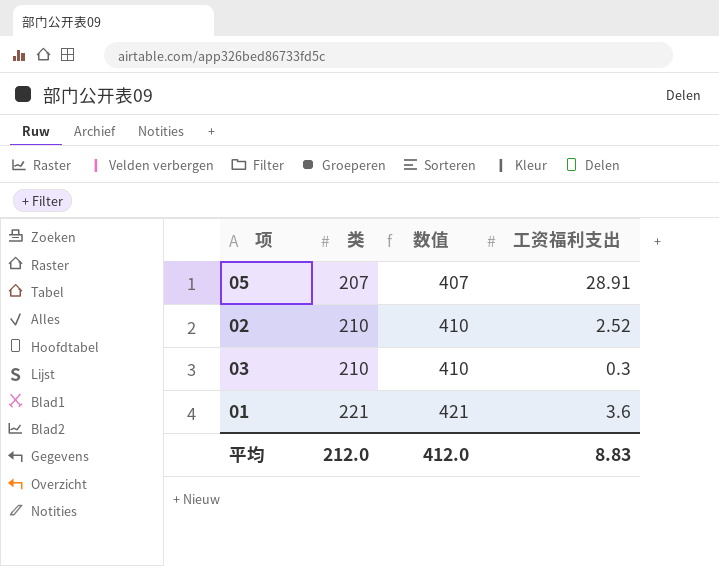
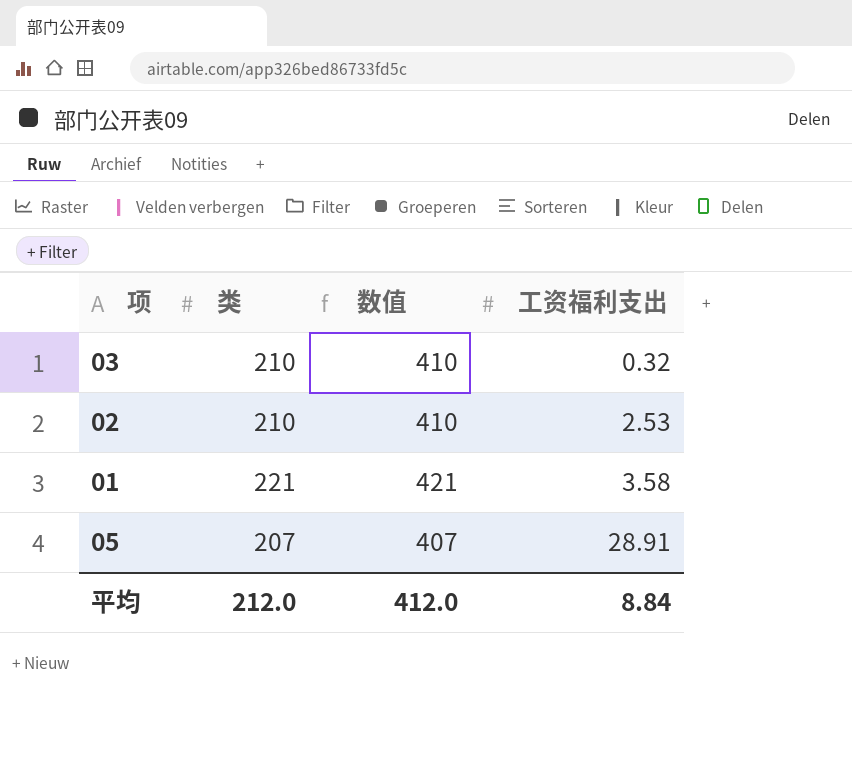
row order: 类 ascending -> 工资福利支出 ascending
03 | 工资福利支出: 0.3 -> 0.32
02 | 工资福利支出: 2.52 -> 2.53
01 | 工资福利支出: 3.6 -> 3.58
平均 | 工资福利支出: 8.83 -> 8.84

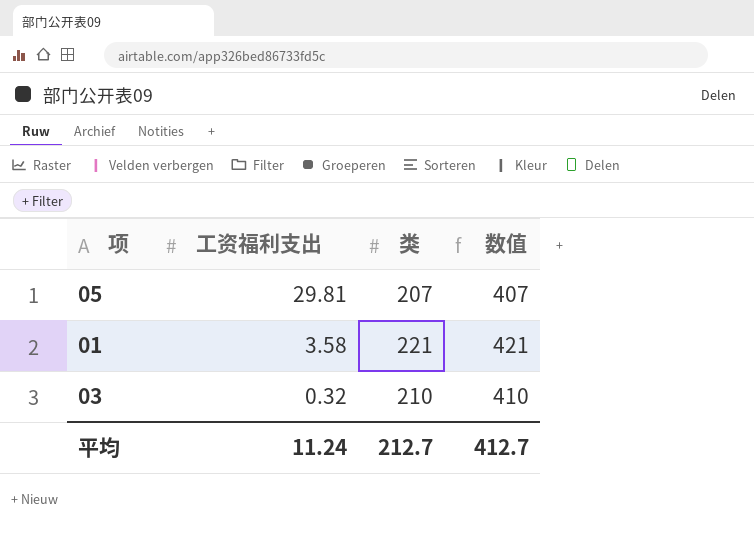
row order: 工资福利支出 ascending -> 工资福利支出 descending
column 工资福利支出 | position: 4 -> 2
row 02: 210 | 410 | 2.53 -> none
05 | 工资福利支出: 28.91 -> 29.81
平均 | 工资福利支出: 8.84 -> 11.24
平均 | 类: 212.0 -> 212.7
平均 | 数值: 412.0 -> 412.7

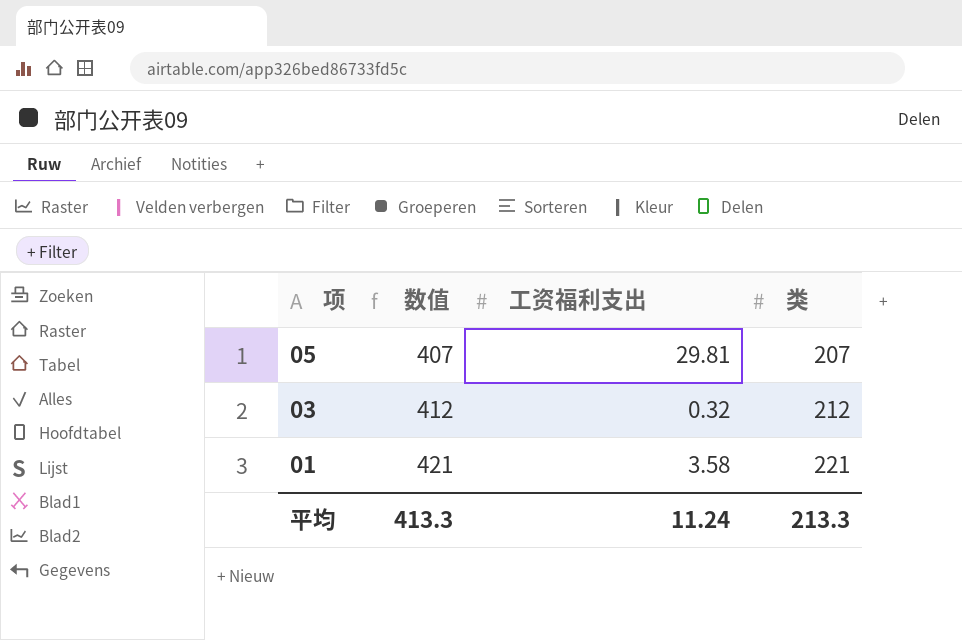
row order: 工资福利支出 descending -> 项 descending
column 数值 | position: 4 -> 2
03 | 数值: 410 -> 412
03 | 类: 210 -> 212
平均 | 数值: 412.7 -> 413.3
平均 | 类: 212.7 -> 213.3

